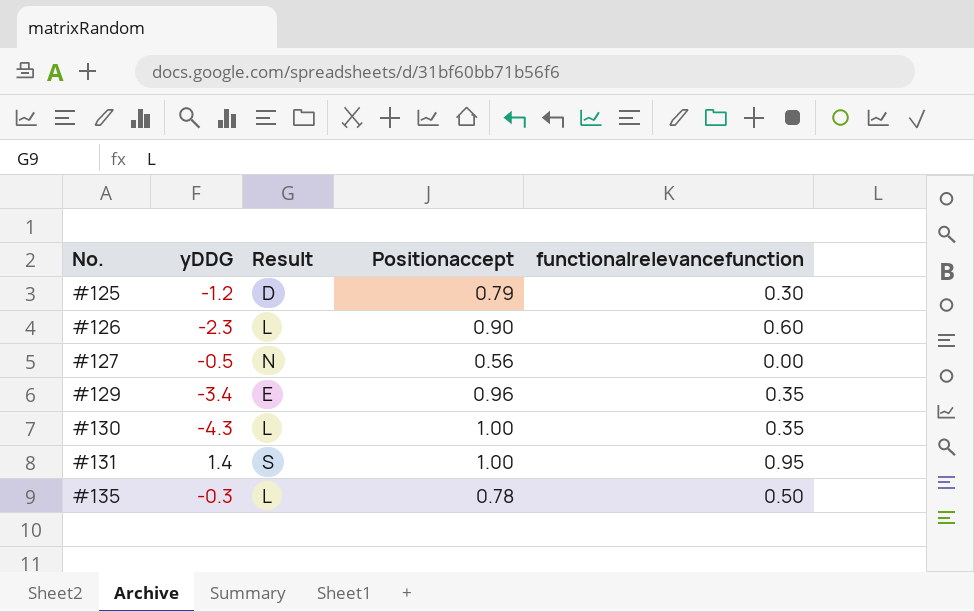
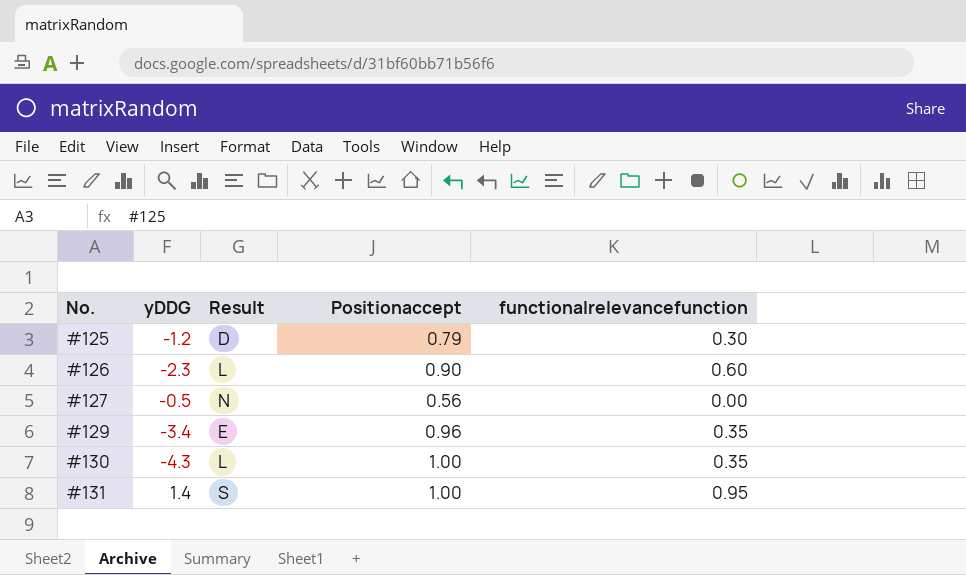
row #135: -0.3 | L | 0.78 | 0.50 -> none

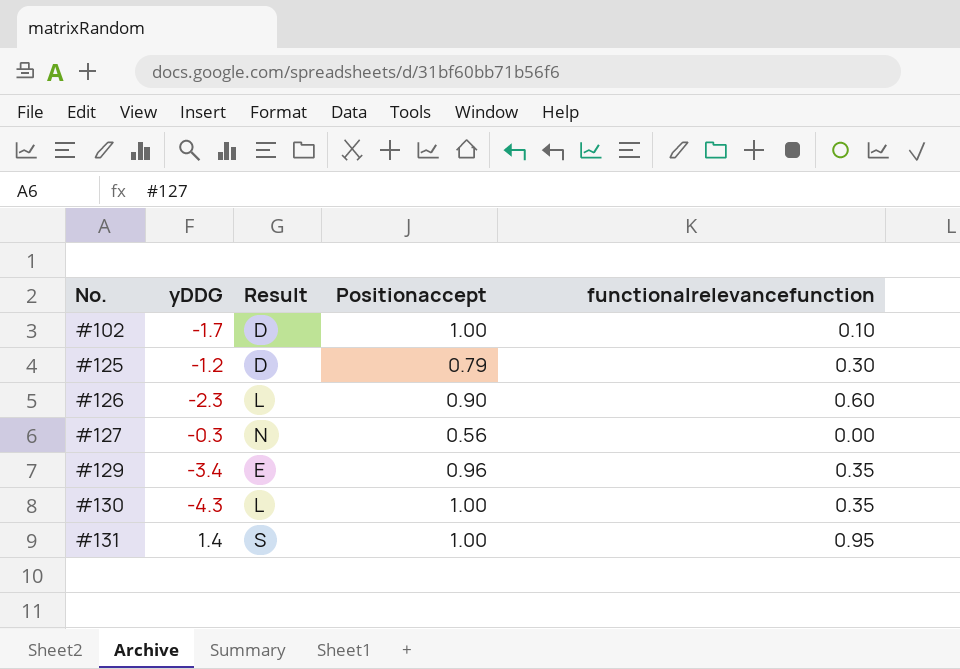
row #102: none -> -1.7 | D | 1.00 | 0.10
#127 | yDDG: -0.5 -> -0.3

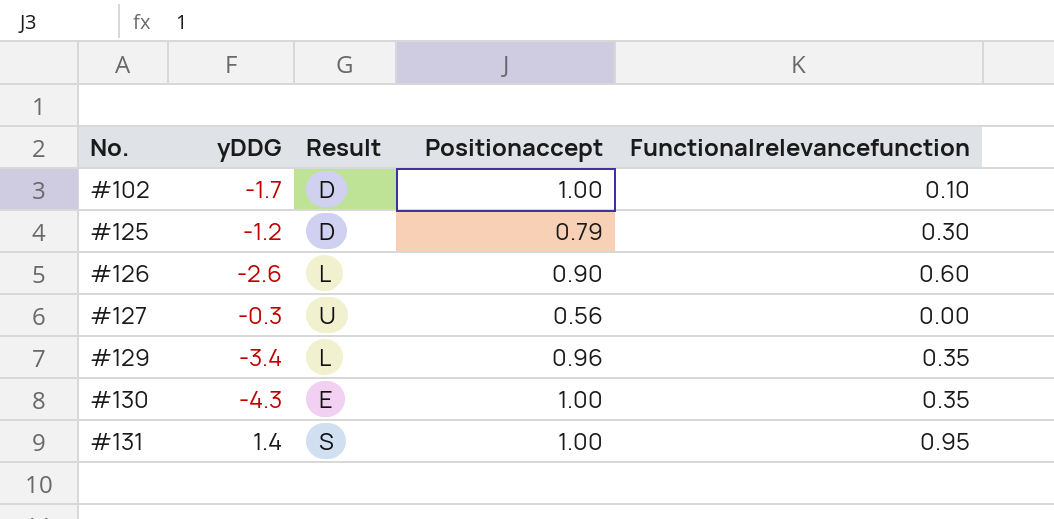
column name: functionalrelevancefunction -> Functionalrelevancefunction
#126 | yDDG: -2.3 -> -2.6
#127 | Result: N -> U
#129 | Result: E -> L
#130 | Result: L -> E

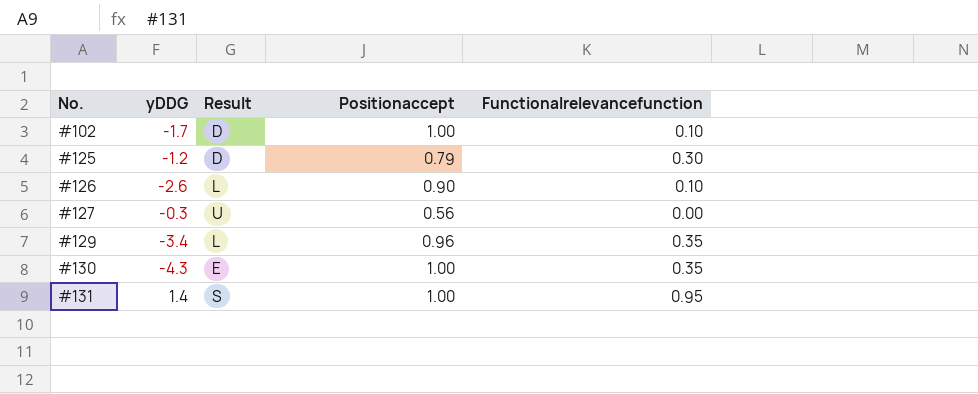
#126 | Functionalrelevancefunction: 0.60 -> 0.10

